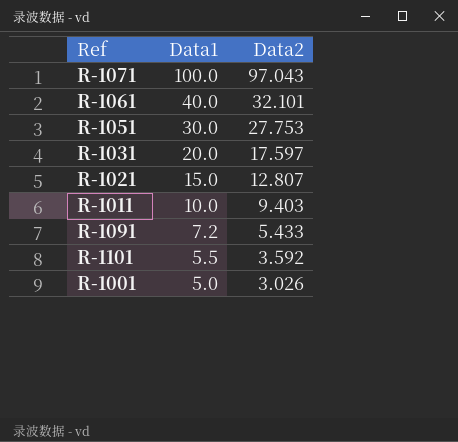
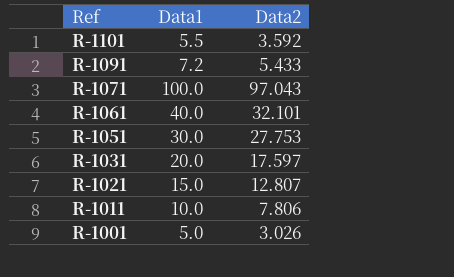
row order: Data1 descending -> Ref descending
R-1011 | Data2: 9.403 -> 7.806

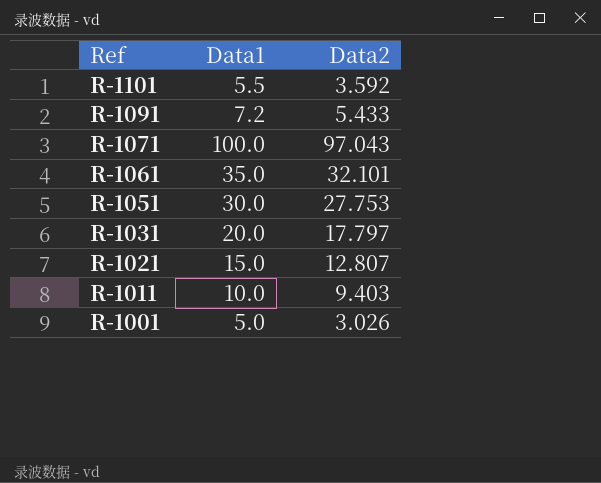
R-1061 | Data1: 40.0 -> 35.0
R-1031 | Data2: 17.597 -> 17.797
R-1011 | Data2: 7.806 -> 9.403

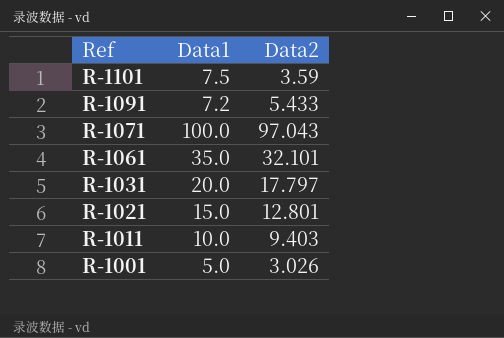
row R-1051: 30.0 | 27.753 -> none
R-1101 | Data1: 5.5 -> 7.5
R-1101 | Data2: 3.592 -> 3.59
R-1021 | Data2: 12.807 -> 12.801

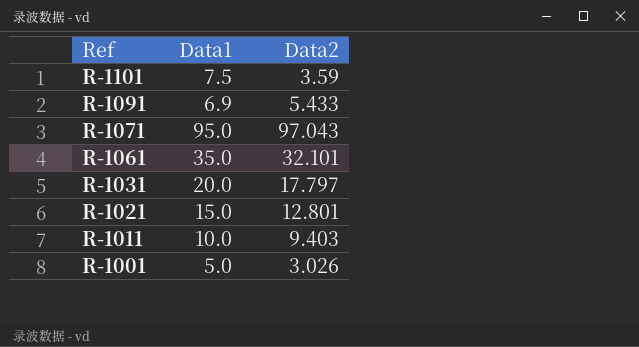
R-1091 | Data1: 7.2 -> 6.9
R-1071 | Data1: 100.0 -> 95.0

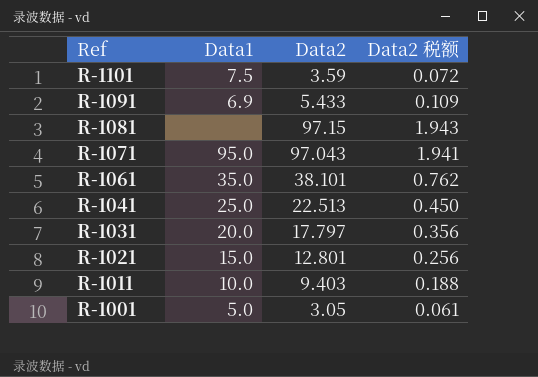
column Data2 税额 | formula: none -> [Data2] * 0.02
row R-1081: none -> none | 97.15 | 1.943
R-1061 | Data2: 32.101 -> 38.101
row R-1041: none -> 25.0 | 22.513 | 0.450
R-1001 | Data2: 3.026 -> 3.05

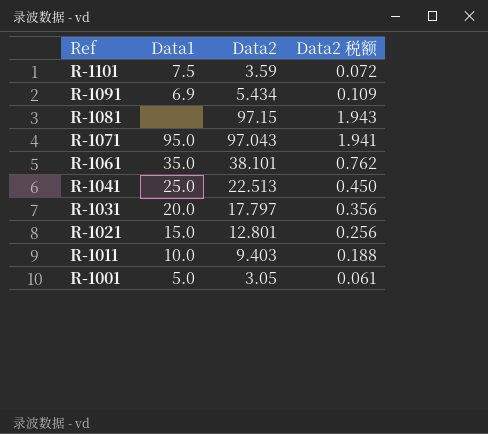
R-1091 | Data2: 5.433 -> 5.434

